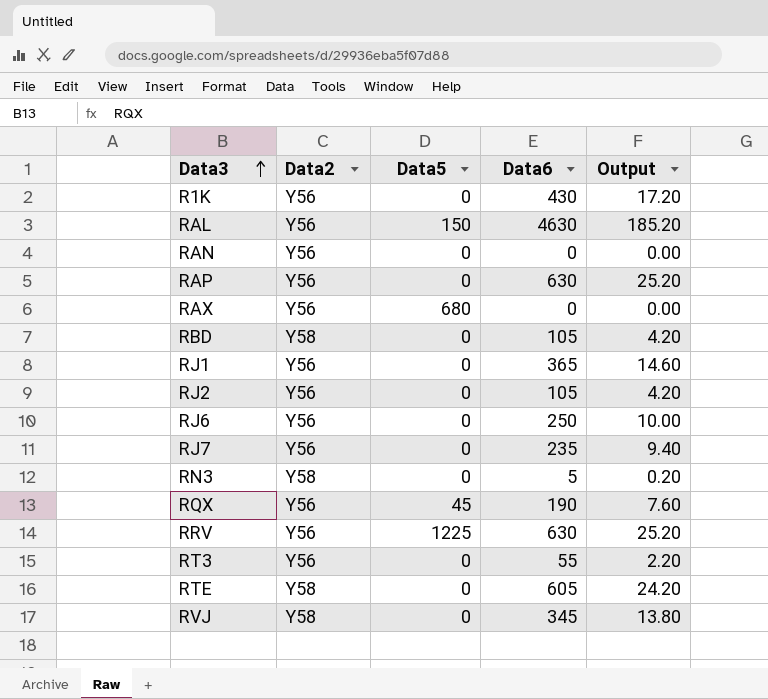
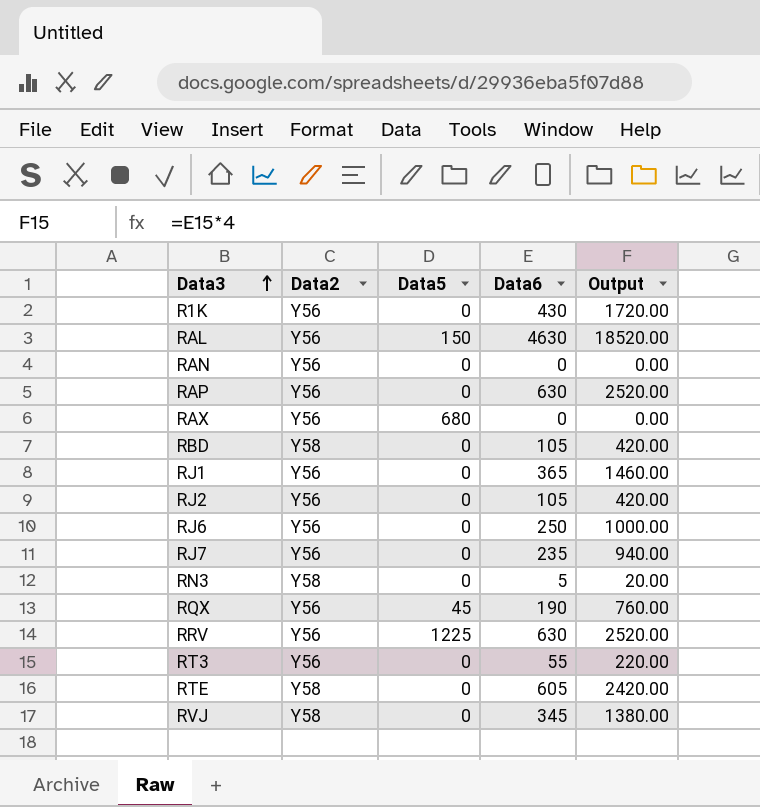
column Output | formula: [Data6] * 0.04 -> [Data6] * 4

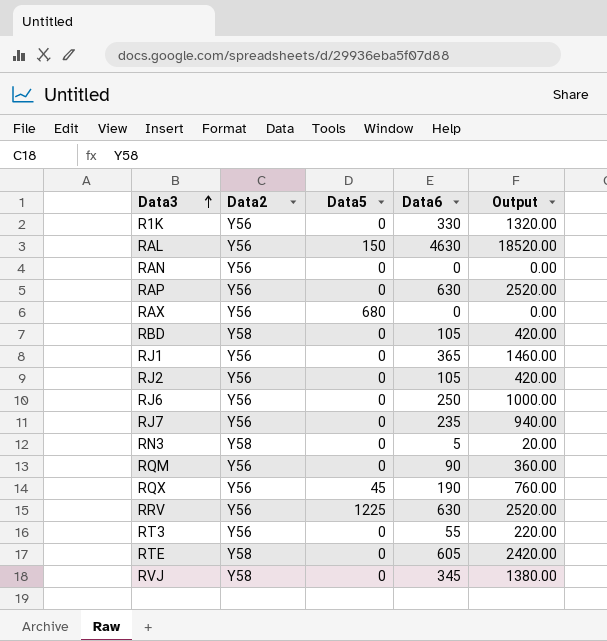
R1K | Data6: 430 -> 330
R1K | Output: 1720.00 -> 1320.00
row RQM: none -> Y56 | 0 | 90 | 360.00

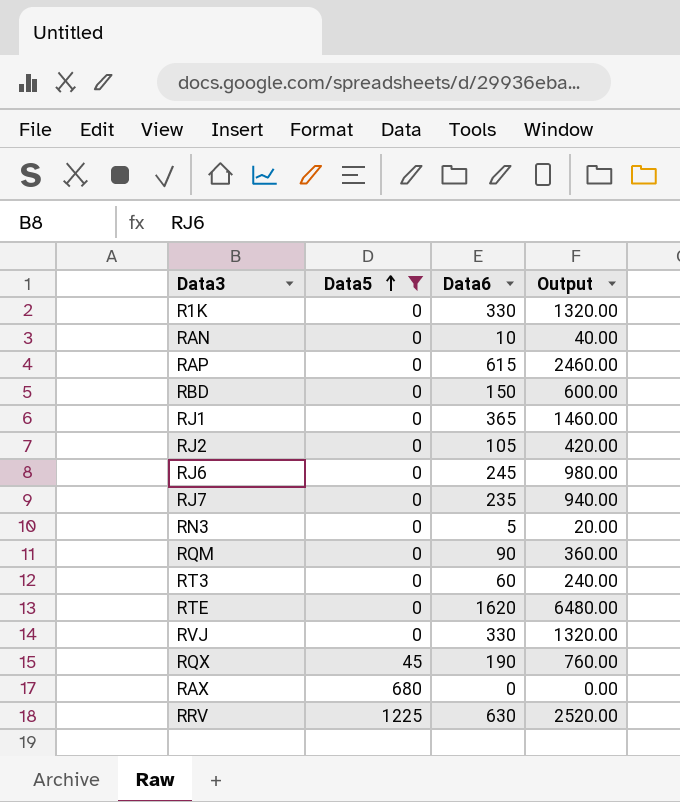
filter: none -> Data5 != 150
row order: Data3 ascending -> Data5 ascending
column Data2 | position: 2 -> none
RAN | Data6: 0 -> 10
RAN | Output: 0.00 -> 40.00
RAP | Data6: 630 -> 615
RAP | Output: 2520.00 -> 2460.00
RBD | Data6: 105 -> 150
RBD | Output: 420.00 -> 600.00
RJ6 | Data6: 250 -> 245
RJ6 | Output: 1000.00 -> 980.00
RT3 | Data6: 55 -> 60
RT3 | Output: 220.00 -> 240.00
RTE | Data6: 605 -> 1620
RTE | Output: 2420.00 -> 6480.00
RVJ | Data6: 345 -> 330
RVJ | Output: 1380.00 -> 1320.00

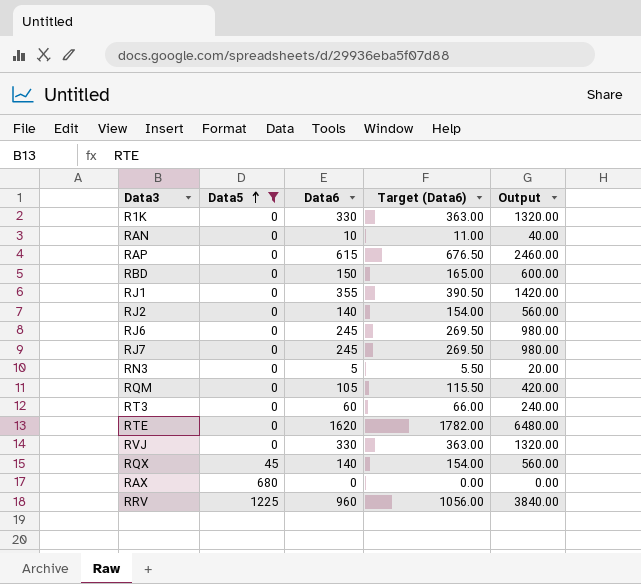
column Target (Data6) | formula: none -> [Data6] * 1.1
RJ1 | Data6: 365 -> 355
RJ1 | Output: 1460.00 -> 1420.00
RJ2 | Data6: 105 -> 140
RJ2 | Output: 420.00 -> 560.00
RJ7 | Data6: 235 -> 245
RJ7 | Output: 940.00 -> 980.00
RQM | Data6: 90 -> 105
RQM | Output: 360.00 -> 420.00
RQX | Data6: 190 -> 140
RQX | Output: 760.00 -> 560.00
RRV | Data6: 630 -> 960
RRV | Output: 2520.00 -> 3840.00

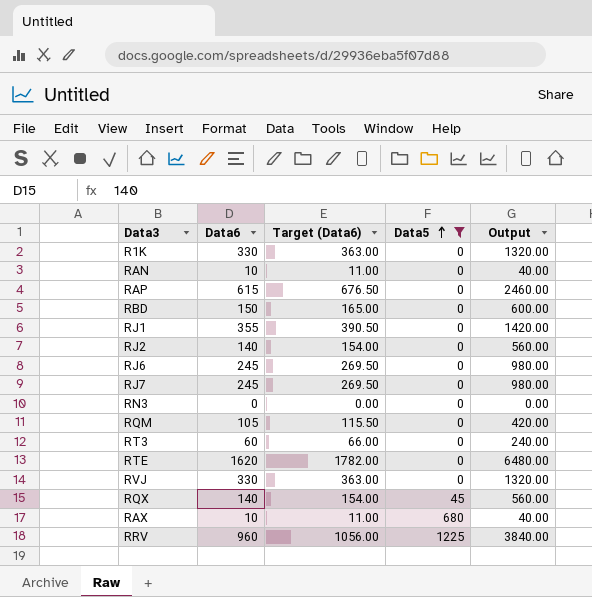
column Data5 | position: 2 -> 4
RN3 | Data6: 5 -> 0
RN3 | Target (Data6): 5.50 -> 0.00
RN3 | Output: 20.00 -> 0.00
RAX | Data6: 0 -> 10
RAX | Target (Data6): 0.00 -> 11.00
RAX | Output: 0.00 -> 40.00

